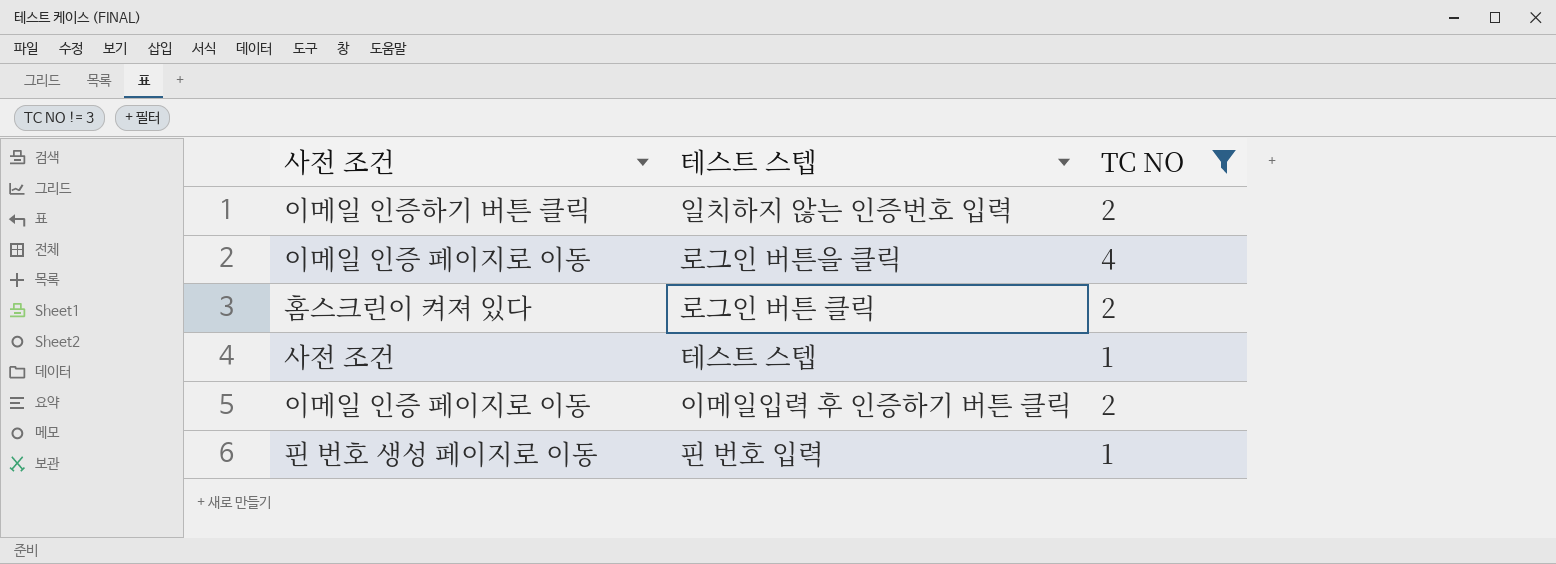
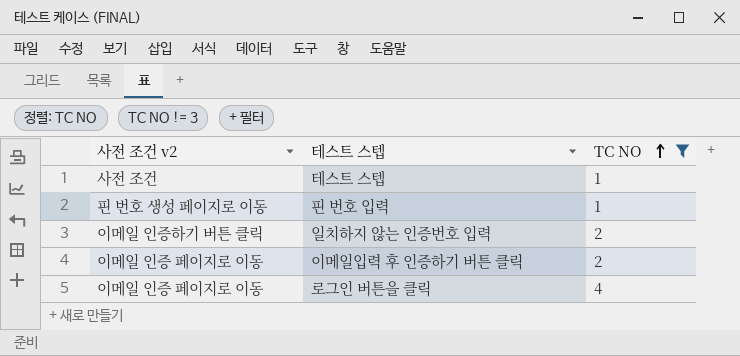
row order: none -> TC NO ascending
column name: 사전 조건 -> 사전 조건 v2
row 로그인 버튼 클릭: 홈스크린이 켜져 있다 | 2 -> none

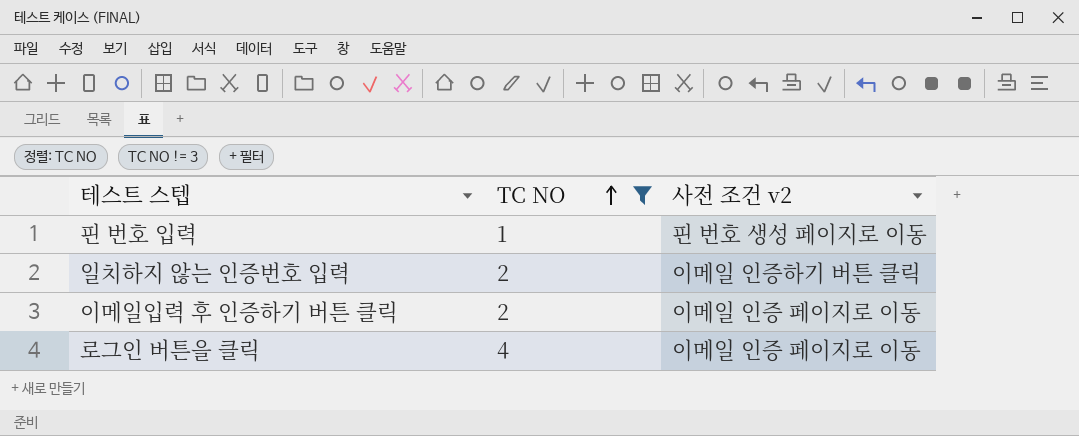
column 사전 조건 v2 | position: 1 -> 3
row 테스트 스텝: 사전 조건 | 1 -> none

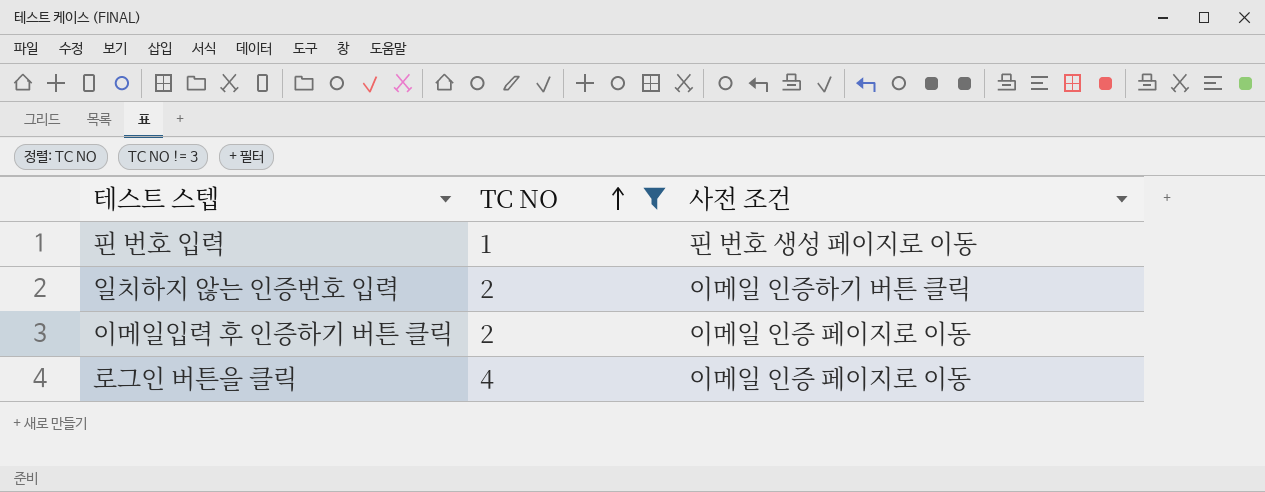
column name: 사전 조건 v2 -> 사전 조건

